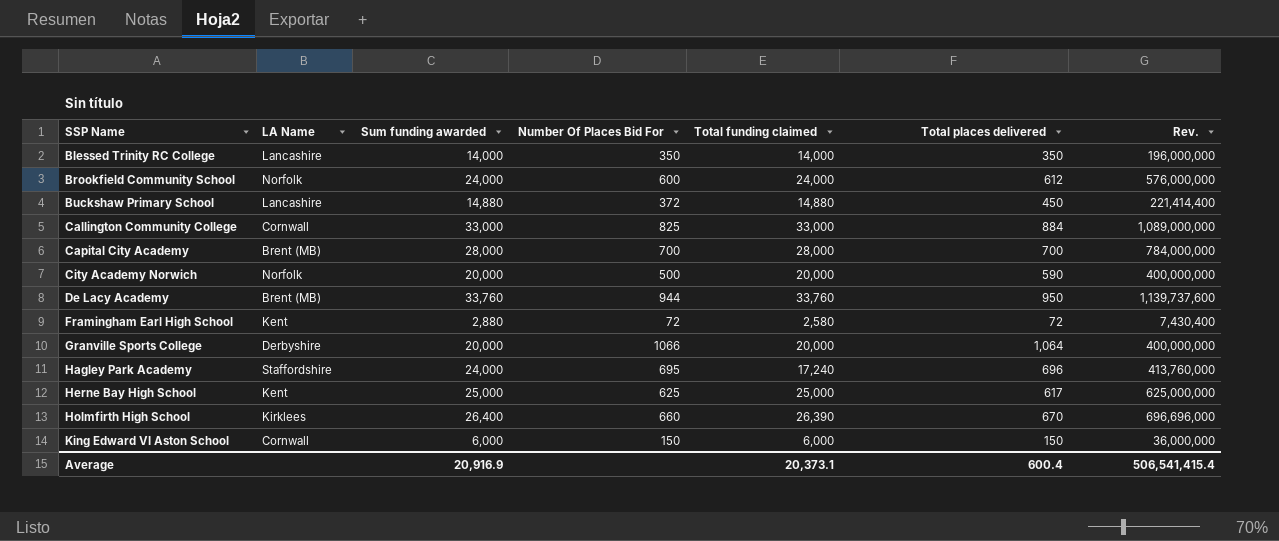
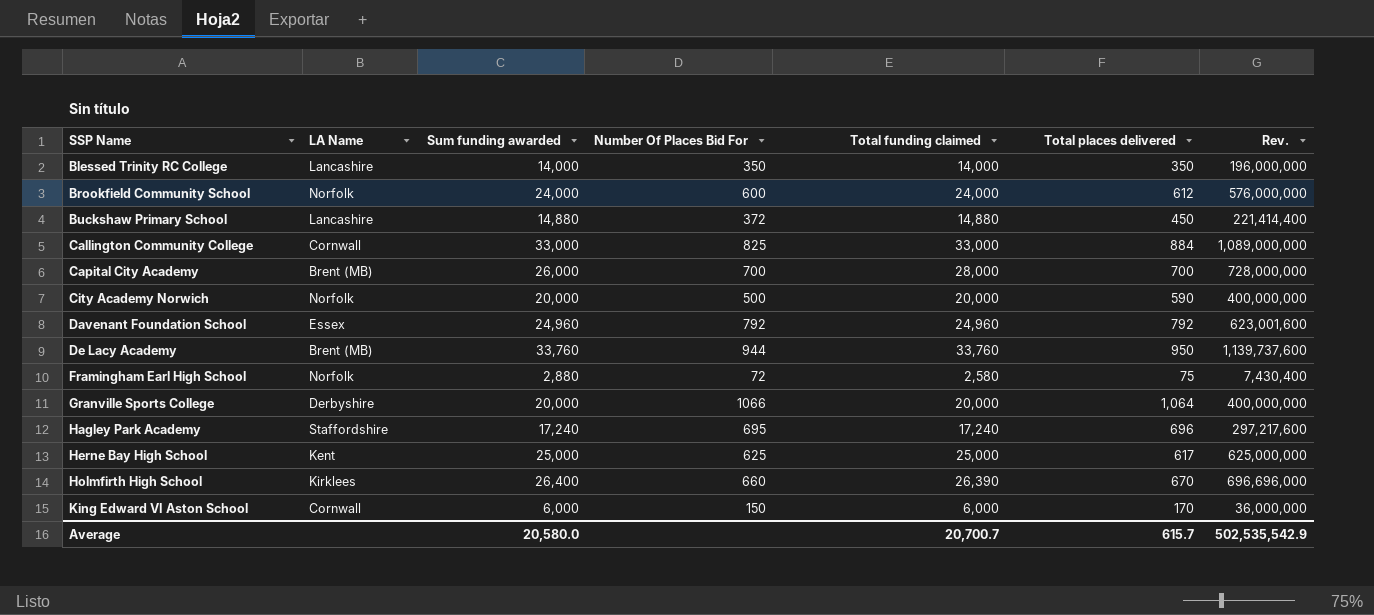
Capital City Academy | Sum funding awarded: 28,000 -> 26,000
Capital City Academy | Rev.: 784,000,000 -> 728,000,000
row Davenant Foundation School: none -> Essex | 24,960 | 792 | 24,960 | 792 | 623,001,600
Framingham Earl High School | LA Name: Kent -> Norfolk
Framingham Earl High School | Total places delivered: 72 -> 75
Hagley Park Academy | Sum funding awarded: 24,000 -> 17,240
Hagley Park Academy | Rev.: 413,760,000 -> 297,217,600
King Edward VI Aston School | Total places delivered: 150 -> 170
Average | Sum funding awarded: 20,916.9 -> 20,580.0
Average | Total funding claimed: 20,373.1 -> 20,700.7
Average | Total places delivered: 600.4 -> 615.7
Average | Rev.: 506,541,415.4 -> 502,535,542.9

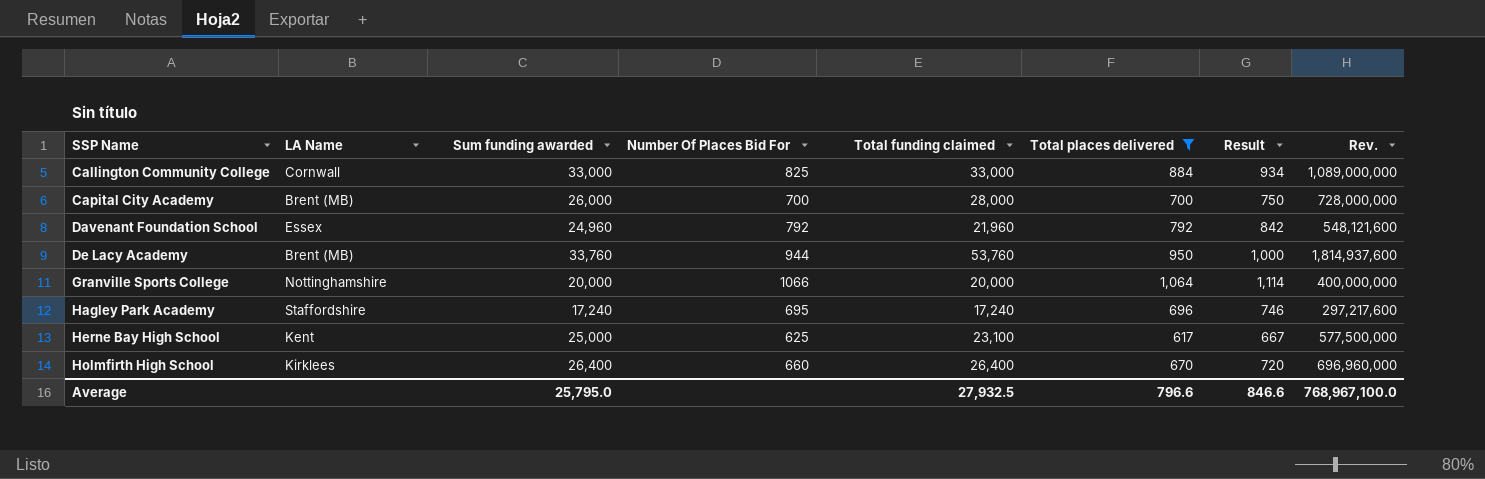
filter: none -> Total places delivered >= 617
column Result | formula: none -> [Total places delivered] + 50
Davenant Foundation School | Total funding claimed: 24,960 -> 21,960
Davenant Foundation School | Rev.: 623,001,600 -> 548,121,600
De Lacy Academy | Total funding claimed: 33,760 -> 53,760
De Lacy Academy | Rev.: 1,139,737,600 -> 1,814,937,600
Granville Sports College | LA Name: Derbyshire -> Nottinghamshire
Herne Bay High School | Total funding claimed: 25,000 -> 23,100
Herne Bay High School | Rev.: 625,000,000 -> 577,500,000
Holmfirth High School | Total funding claimed: 26,390 -> 26,400
Holmfirth High School | Rev.: 696,696,000 -> 696,960,000
Average | Sum funding awarded: 20,580.0 -> 25,795.0
Average | Total funding claimed: 20,700.7 -> 27,932.5
Average | Total places delivered: 615.7 -> 796.6
Average | Rev.: 502,535,542.9 -> 768,967,100.0

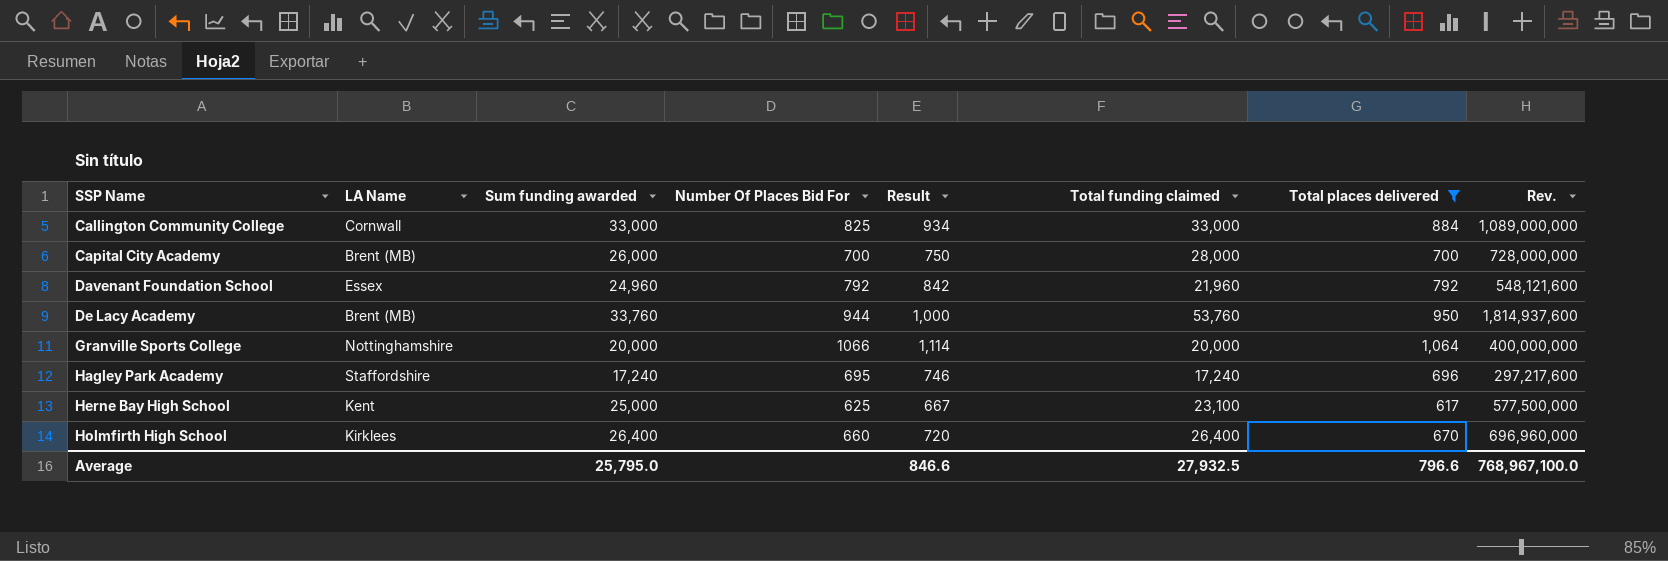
column Result | position: 7 -> 5

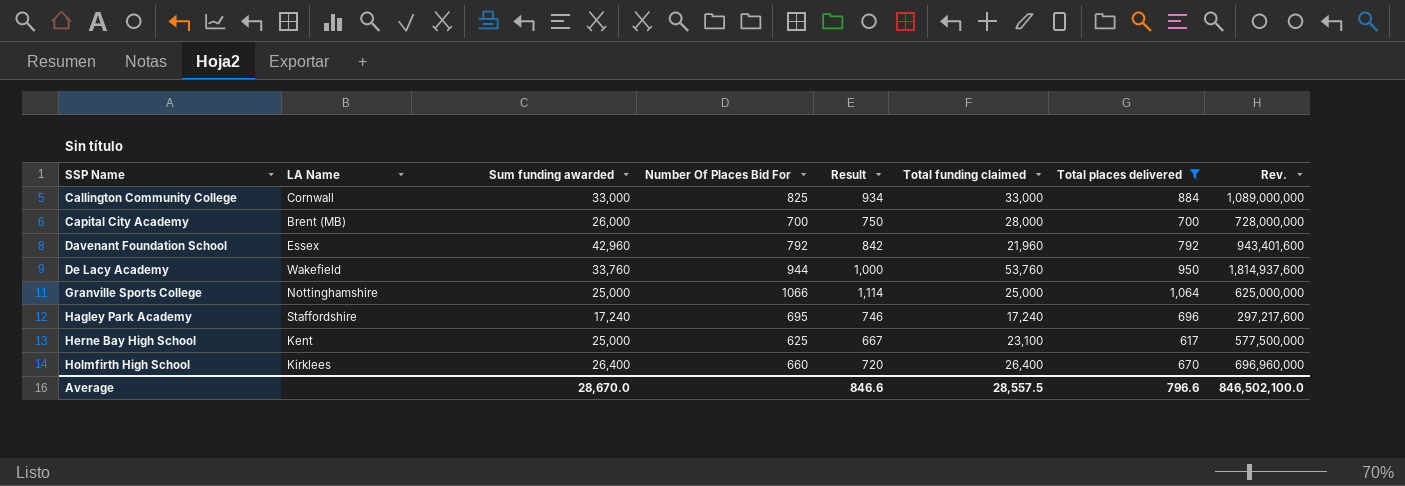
Davenant Foundation School | Sum funding awarded: 24,960 -> 42,960
Davenant Foundation School | Rev.: 548,121,600 -> 943,401,600
De Lacy Academy | LA Name: Brent (MB) -> Wakefield
Granville Sports College | Sum funding awarded: 20,000 -> 25,000
Granville Sports College | Total funding claimed: 20,000 -> 25,000
Granville Sports College | Rev.: 400,000,000 -> 625,000,000
Average | Sum funding awarded: 25,795.0 -> 28,670.0
Average | Total funding claimed: 27,932.5 -> 28,557.5
Average | Rev.: 768,967,100.0 -> 846,502,100.0

